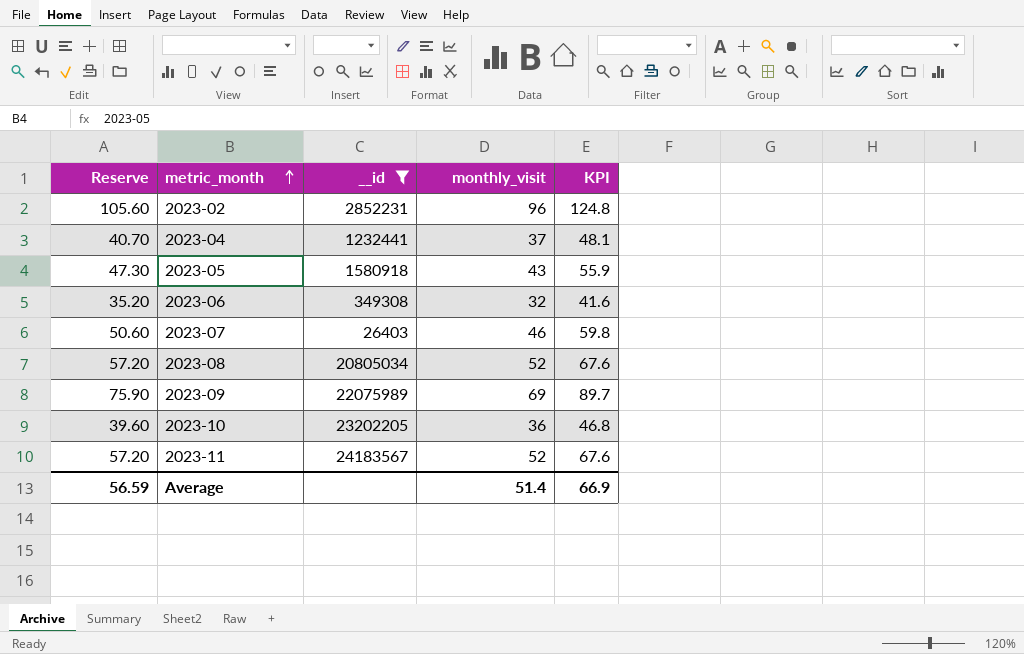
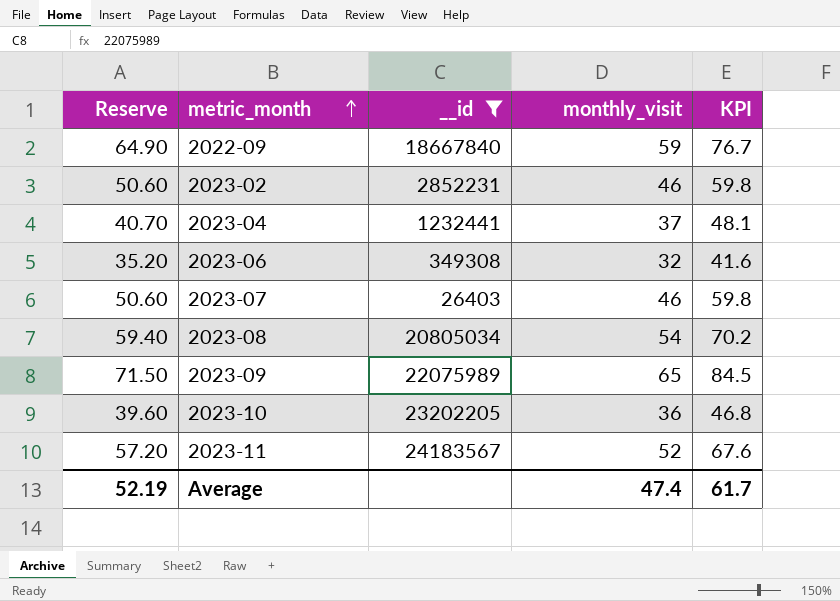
row 2023-05: 47.30 | 1580918 | 43 | 55.9 -> none
row 2022-09: none -> 64.90 | 18667840 | 59 | 76.7
2023-02 | Reserve: 105.60 -> 50.60
2023-02 | monthly_visit: 96 -> 46
2023-02 | KPI: 124.8 -> 59.8
2023-08 | Reserve: 57.20 -> 59.40
2023-08 | monthly_visit: 52 -> 54
2023-08 | KPI: 67.6 -> 70.2
2023-09 | Reserve: 75.90 -> 71.50
2023-09 | monthly_visit: 69 -> 65
2023-09 | KPI: 89.7 -> 84.5
Average | Reserve: 56.59 -> 52.19
Average | monthly_visit: 51.4 -> 47.4
Average | KPI: 66.9 -> 61.7

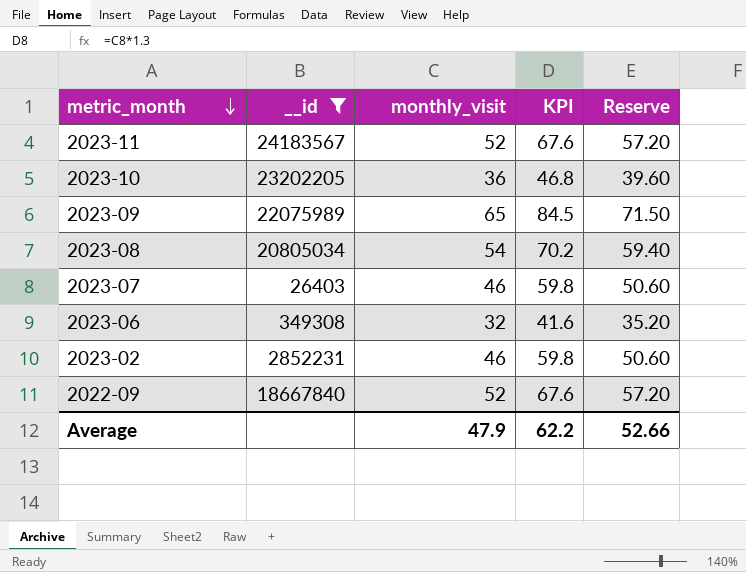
row order: metric_month ascending -> metric_month descending
column Reserve | position: 1 -> 5
row 2023-04: 40.70 | 1232441 | 37 | 48.1 -> none
2022-09 | monthly_visit: 59 -> 52
2022-09 | KPI: 76.7 -> 67.6
2022-09 | Reserve: 64.90 -> 57.20
Average | monthly_visit: 47.4 -> 47.9
Average | KPI: 61.7 -> 62.2
Average | Reserve: 52.19 -> 52.66

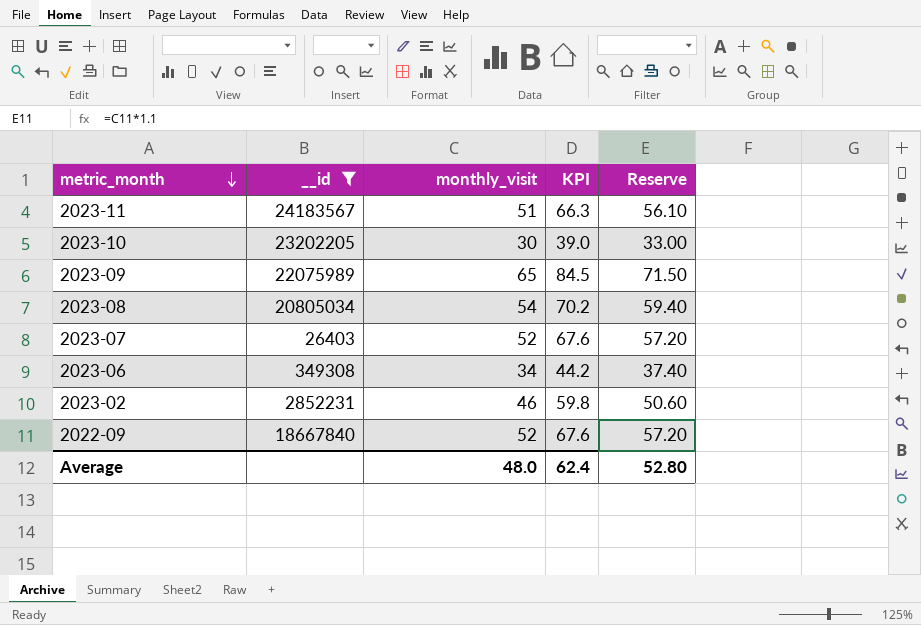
2023-11 | monthly_visit: 52 -> 51
2023-11 | KPI: 67.6 -> 66.3
2023-11 | Reserve: 57.20 -> 56.10
2023-10 | monthly_visit: 36 -> 30
2023-10 | KPI: 46.8 -> 39.0
2023-10 | Reserve: 39.60 -> 33.00
2023-07 | monthly_visit: 46 -> 52
2023-07 | KPI: 59.8 -> 67.6
2023-07 | Reserve: 50.60 -> 57.20
2023-06 | monthly_visit: 32 -> 34
2023-06 | KPI: 41.6 -> 44.2
2023-06 | Reserve: 35.20 -> 37.40
Average | monthly_visit: 47.9 -> 48.0
Average | KPI: 62.2 -> 62.4
Average | Reserve: 52.66 -> 52.80

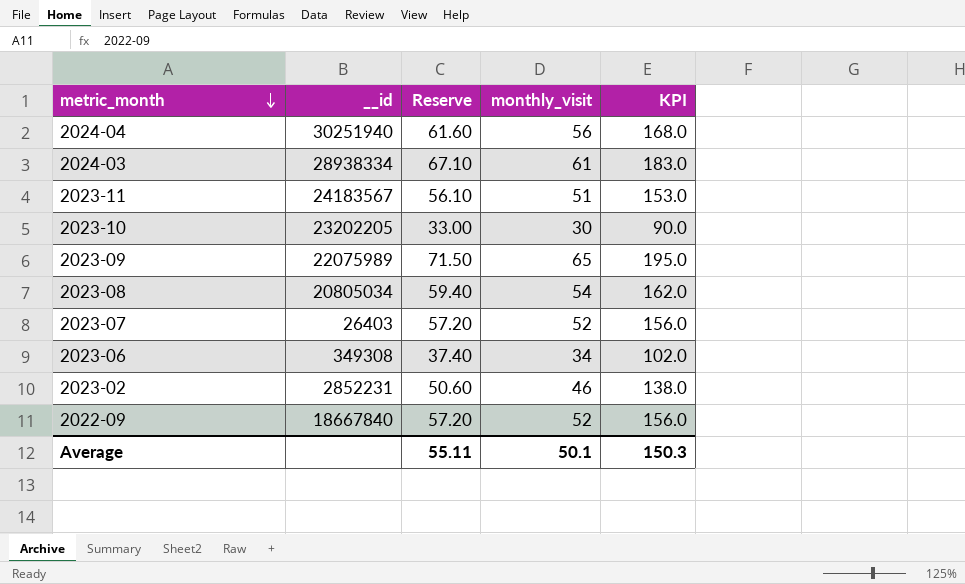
filter: __id <= 24183567 -> none
column Reserve | position: 5 -> 3
column KPI | formula: [monthly_visit] * 1.3 -> [monthly_visit] * 3
Average | Reserve: 52.80 -> 55.11
Average | monthly_visit: 48.0 -> 50.1
Average | KPI: 62.4 -> 150.3

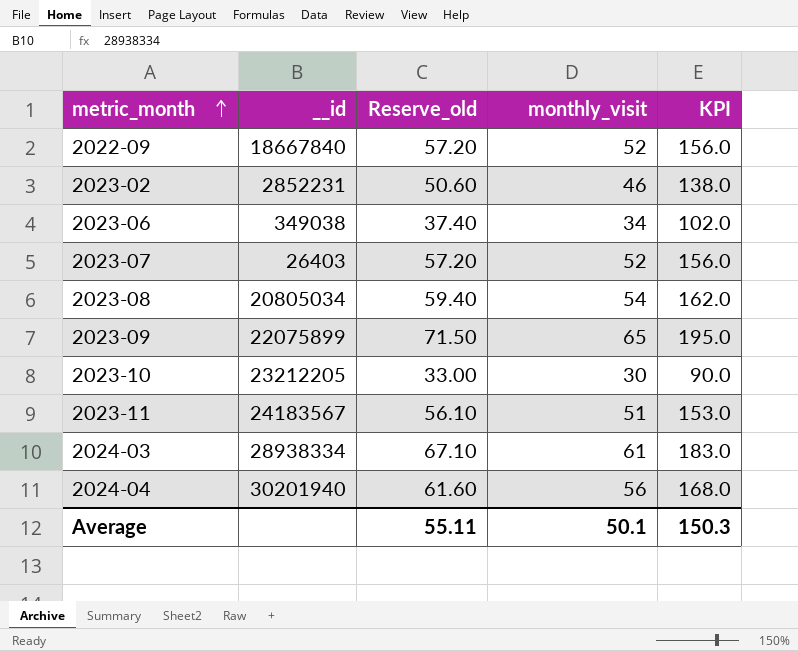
row order: metric_month descending -> metric_month ascending
column name: Reserve -> Reserve_old
2023-06 | __id: 349308 -> 349038
2023-09 | __id: 22075989 -> 22075899
2023-10 | __id: 23202205 -> 23212205
2024-04 | __id: 30251940 -> 30201940

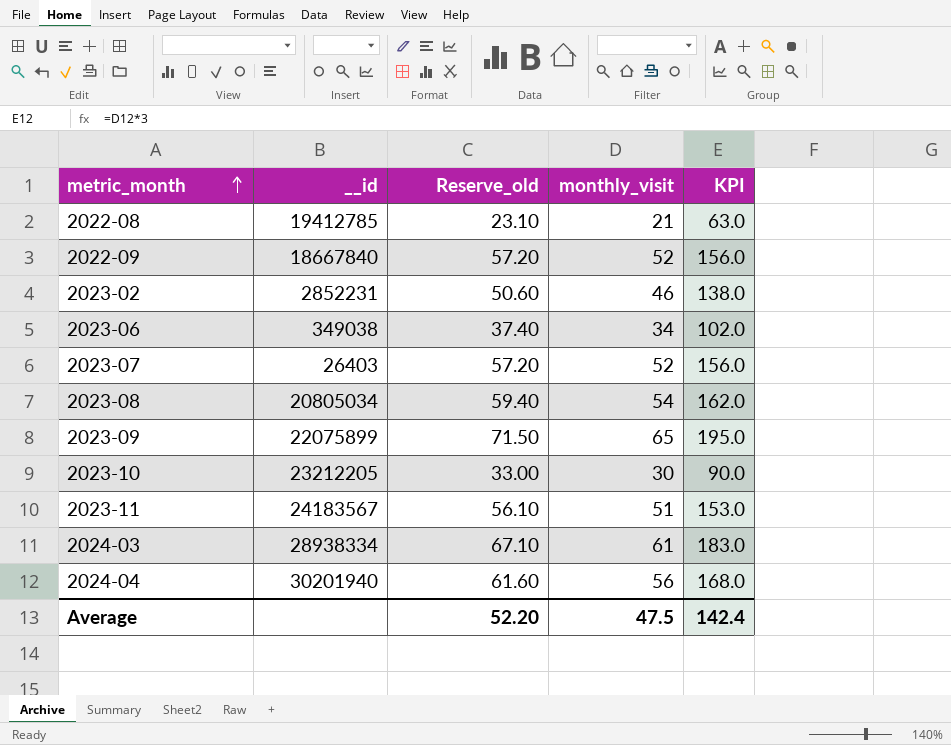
row 2022-08: none -> 19412785 | 23.10 | 21 | 63.0
Average | Reserve_old: 55.11 -> 52.20
Average | monthly_visit: 50.1 -> 47.5
Average | KPI: 150.3 -> 142.4

